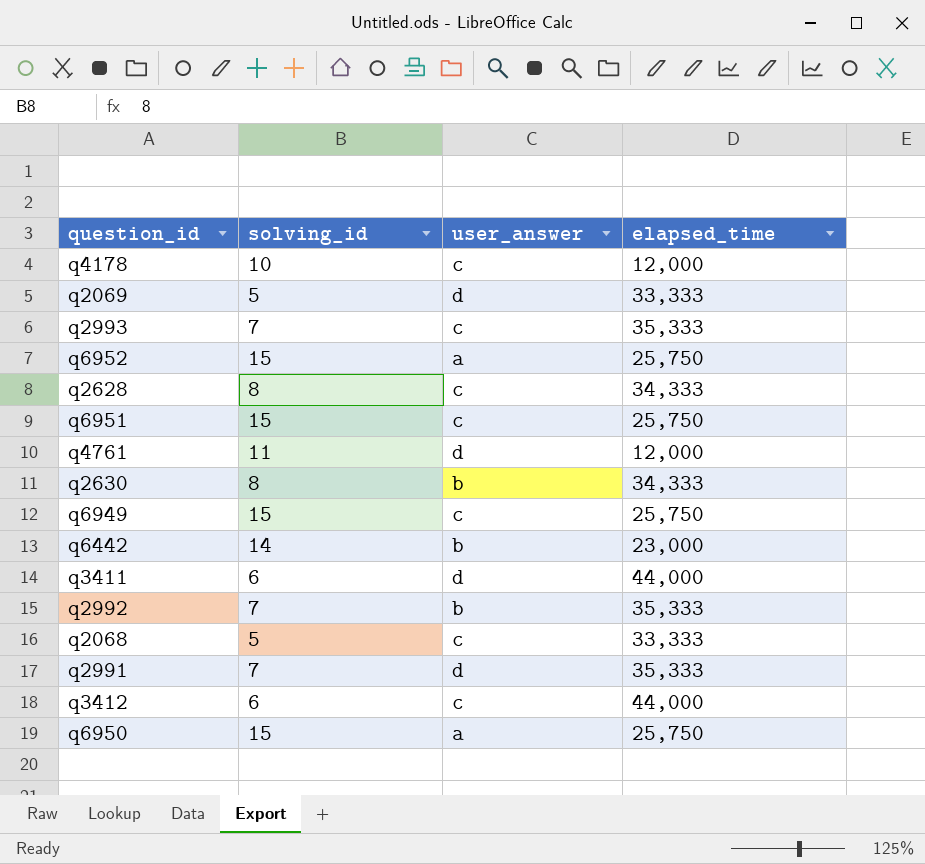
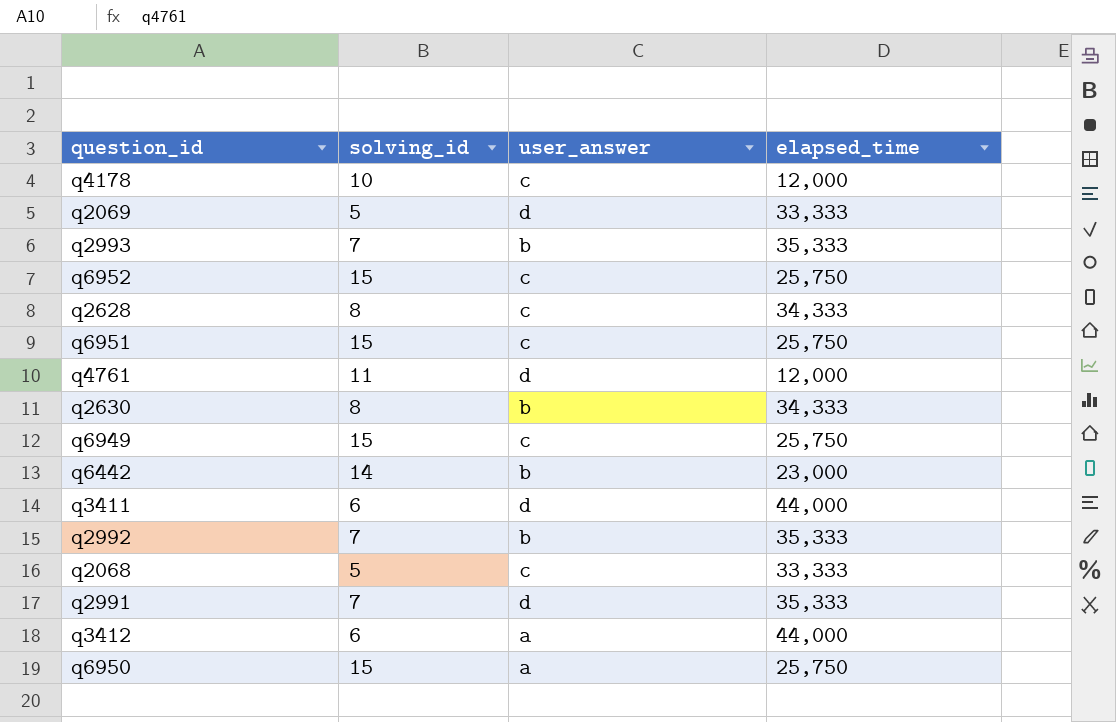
q2993 | user_answer: c -> b
q6952 | user_answer: a -> c
q3412 | user_answer: c -> a

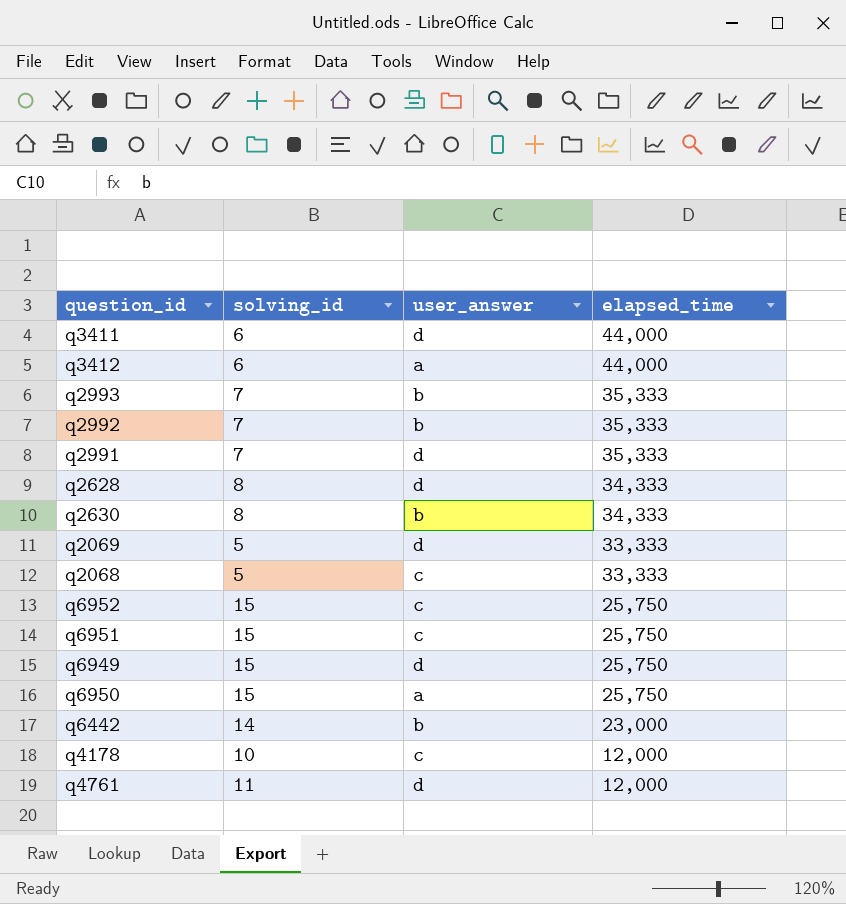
row order: none -> elapsed_time descending
q2628 | user_answer: c -> d
q6949 | user_answer: c -> d

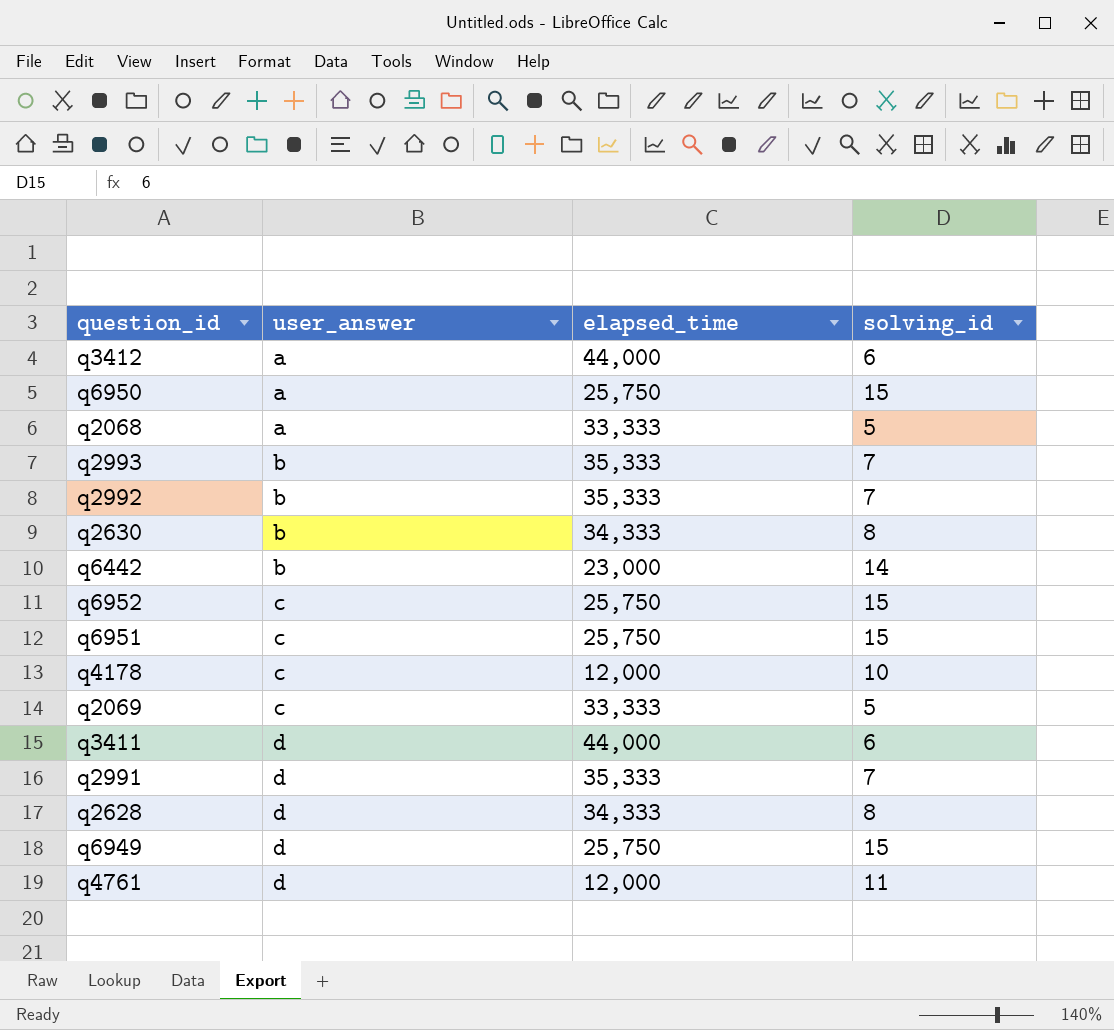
row order: elapsed_time descending -> user_answer ascending
column solving_id | position: 2 -> 4
q2068 | user_answer: c -> a
q2069 | user_answer: d -> c

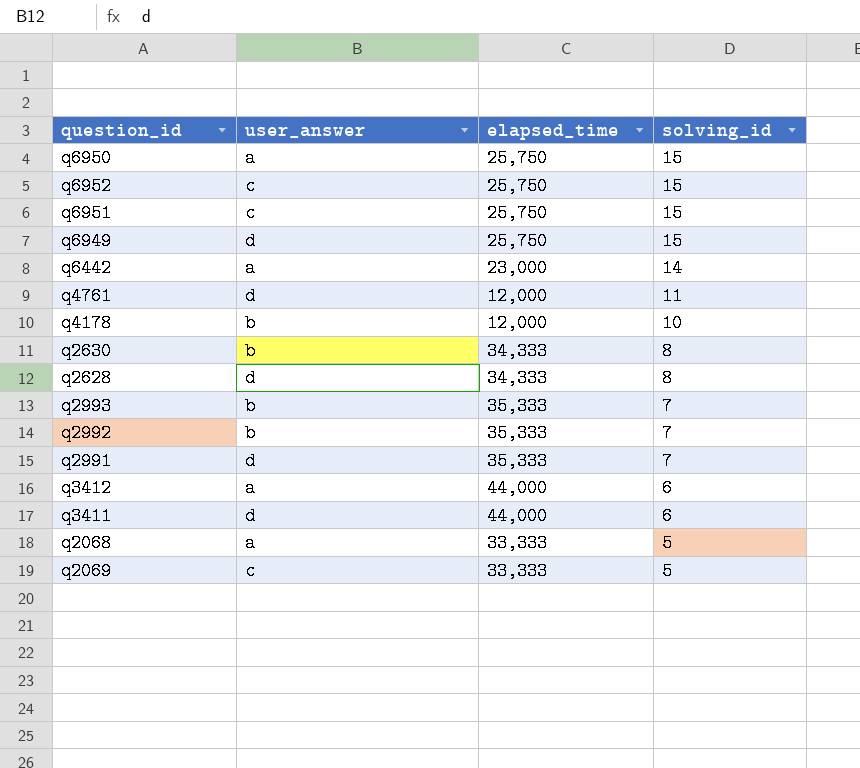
row order: user_answer ascending -> solving_id descending
q6442 | user_answer: b -> a
q4178 | user_answer: c -> b

